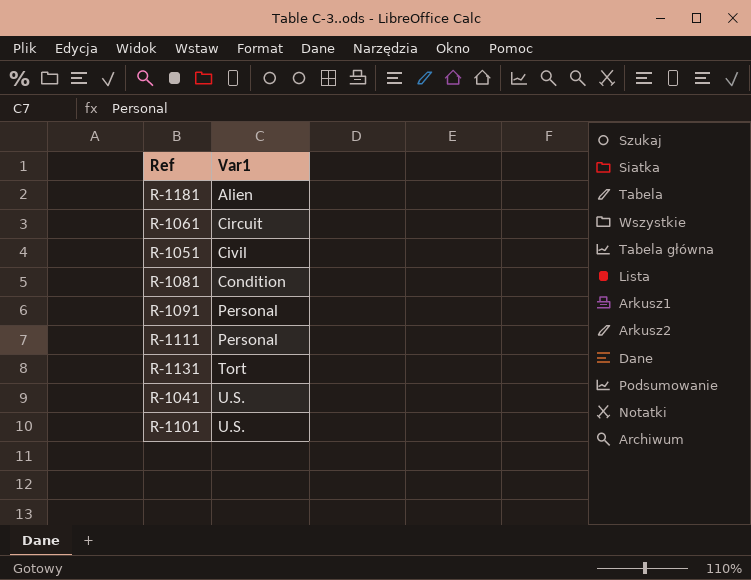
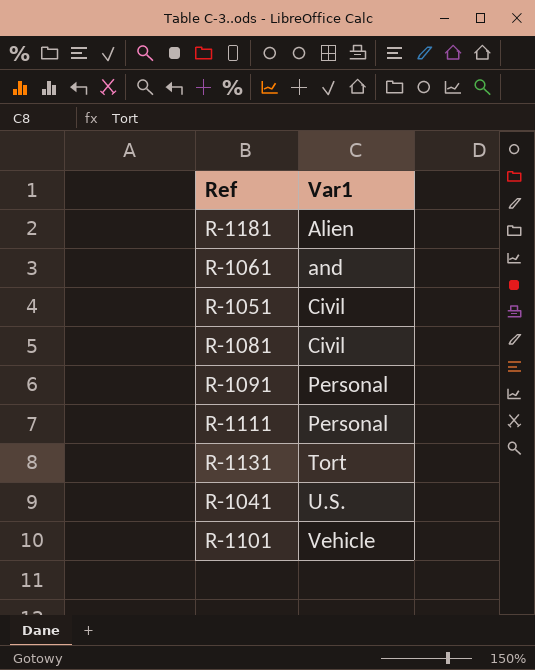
R-1061 | Var1: Circuit -> and
R-1081 | Var1: Condition -> Civil
R-1101 | Var1: U.S. -> Vehicle

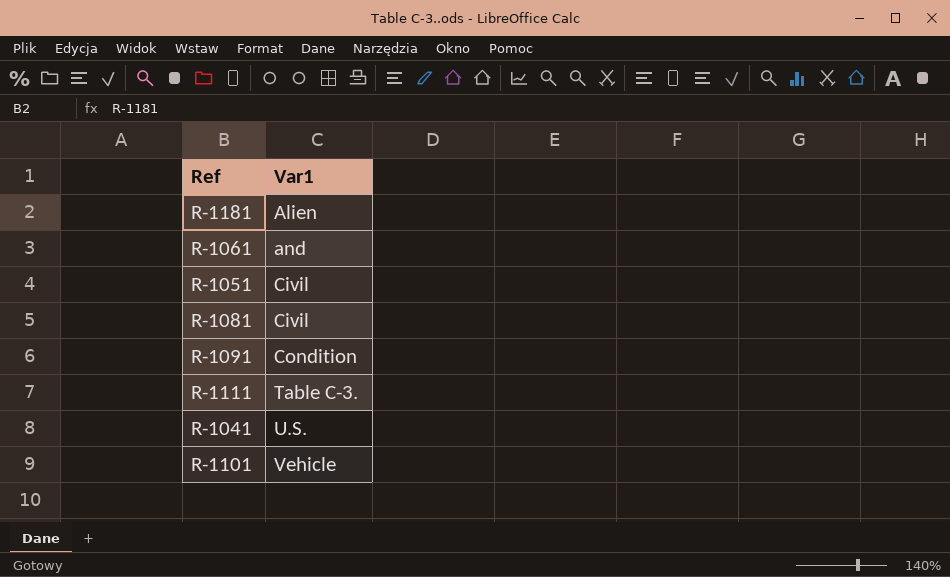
row R-1131: Tort -> none
R-1091 | Var1: Personal -> Condition
R-1111 | Var1: Personal -> Table C-3.

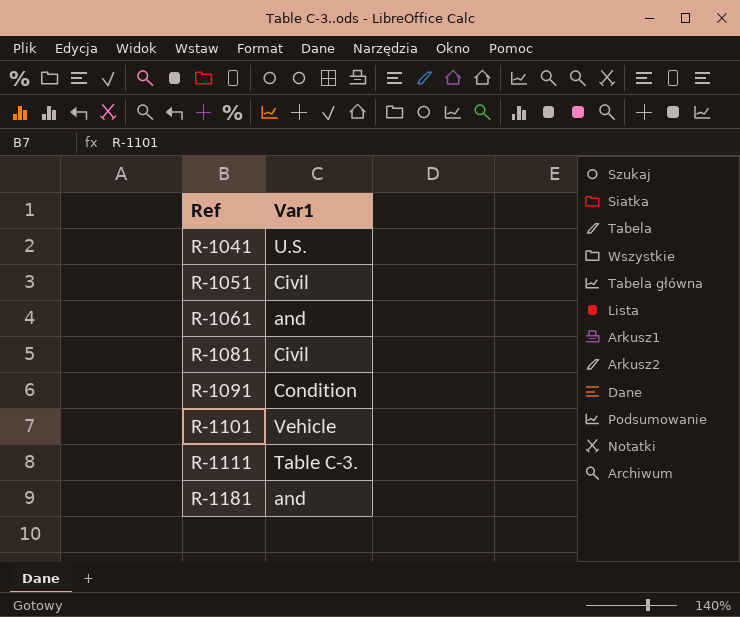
row order: Var1 ascending -> Ref ascending
R-1181 | Var1: Alien -> and

